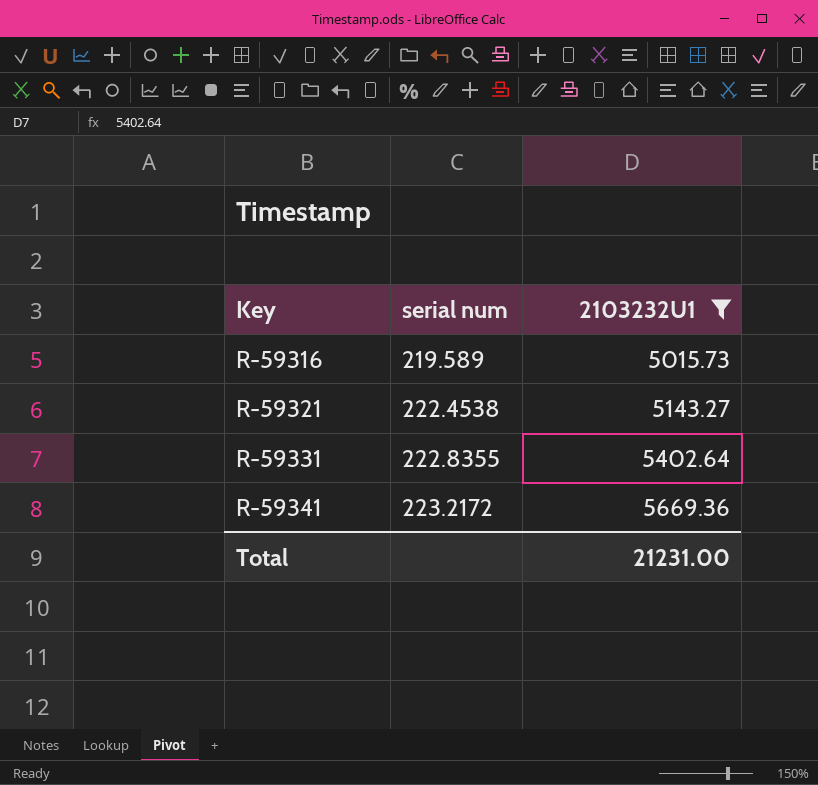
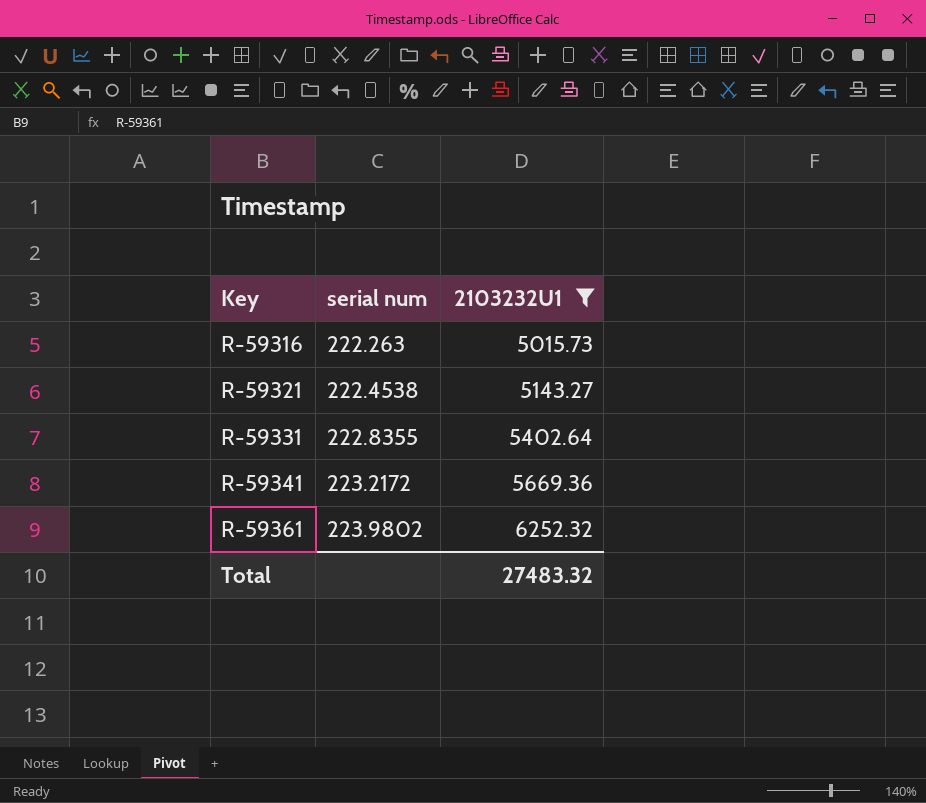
R-59316 | serial num: 219.589 -> 222.263
row R-59361: none -> 223.9802 | 6252.32
Total | 2103232U1: 21231.00 -> 27483.32

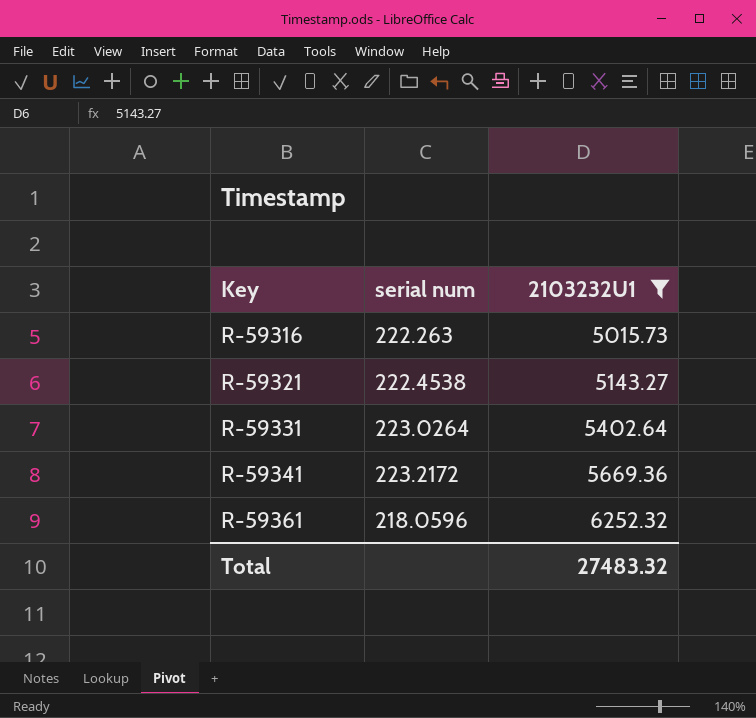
R-59331 | serial num: 222.8355 -> 223.0264
R-59361 | serial num: 223.9802 -> 218.0596

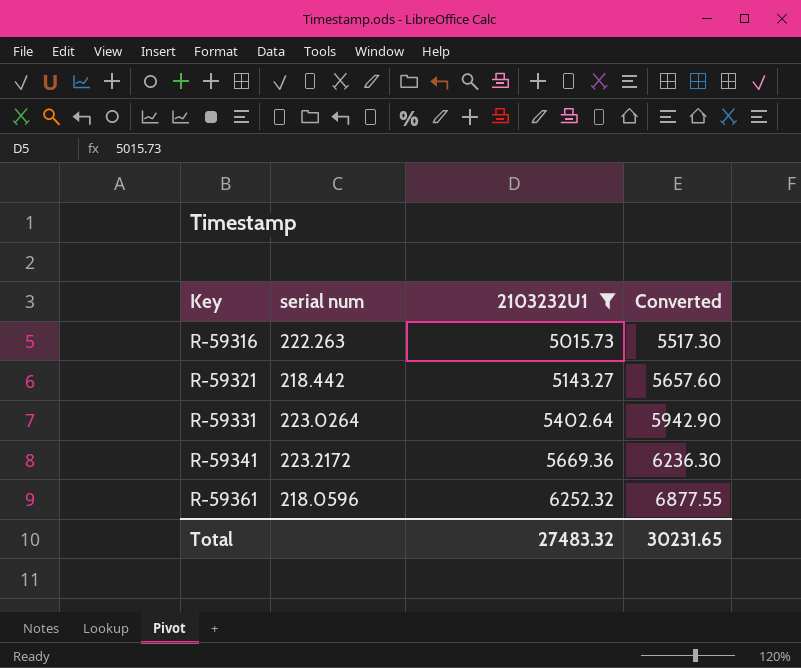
column Converted | formula: none -> [2103232U1] * 1.1
R-59321 | serial num: 222.4538 -> 218.442

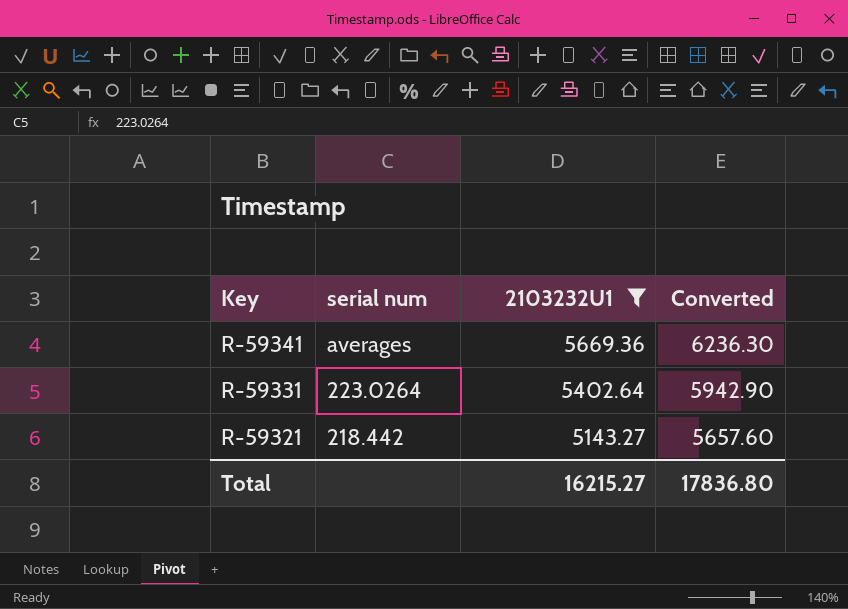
row order: Key ascending -> Key descending
row R-59316: 222.263 | 5015.73 | 5517.30 -> none
row R-59361: 218.0596 | 6252.32 | 6877.55 -> none
R-59341 | serial num: 223.2172 -> averages
Total | 2103232U1: 27483.32 -> 16215.27
Total | Converted: 30231.65 -> 17836.80

